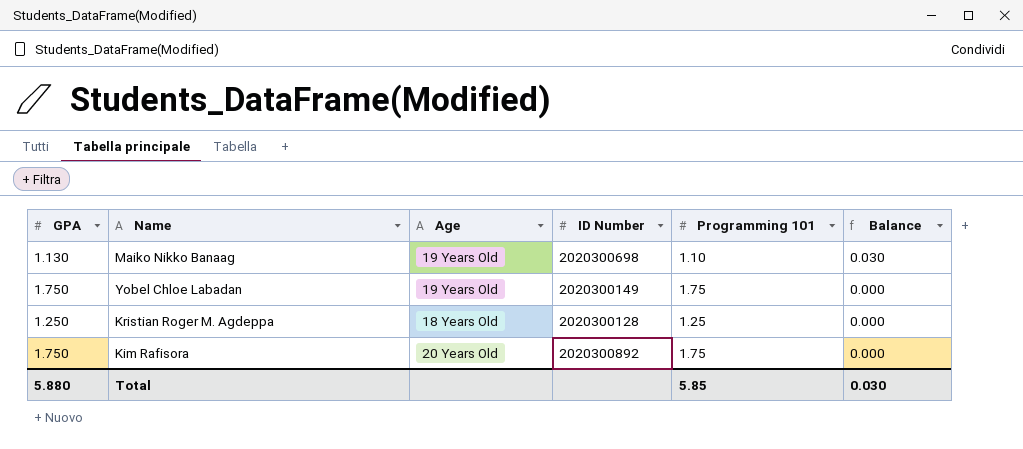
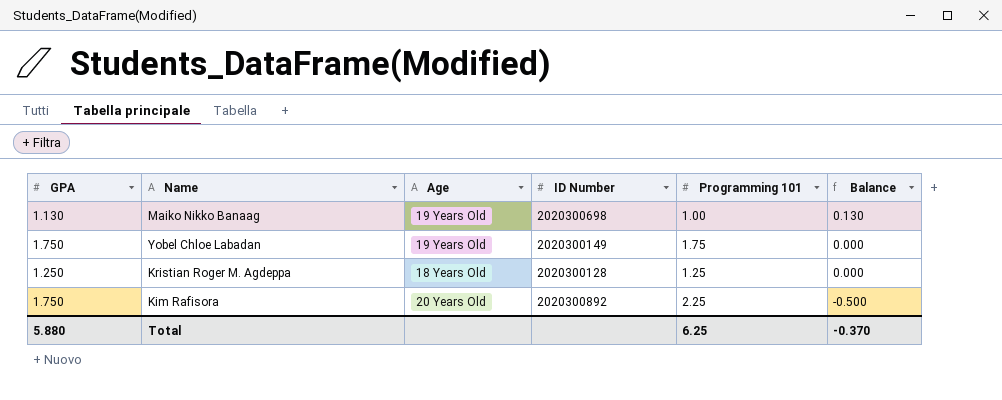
Maiko Nikko Banaag | Programming 101: 1.10 -> 1.00
Maiko Nikko Banaag | Balance: 0.030 -> 0.130
Kim Rafisora | Programming 101: 1.75 -> 2.25
Kim Rafisora | Balance: 0.000 -> -0.500
Total | Programming 101: 5.85 -> 6.25
Total | Balance: 0.030 -> -0.370

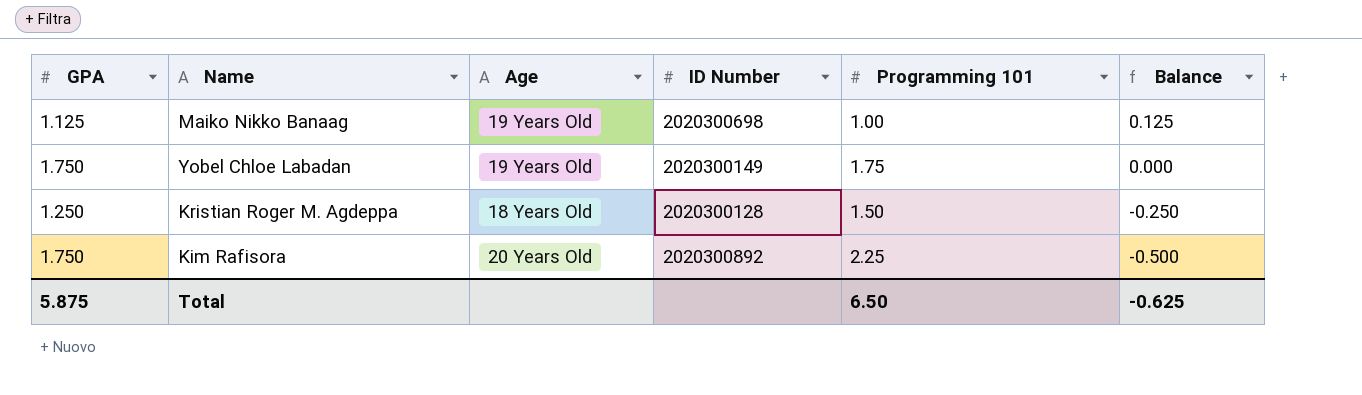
Maiko Nikko Banaag | GPA: 1.130 -> 1.125
Maiko Nikko Banaag | Balance: 0.130 -> 0.125
Kristian Roger M. Agdeppa | Programming 101: 1.25 -> 1.50
Kristian Roger M. Agdeppa | Balance: 0.000 -> -0.250
Total | GPA: 5.880 -> 5.875
Total | Programming 101: 6.25 -> 6.50
Total | Balance: -0.370 -> -0.625

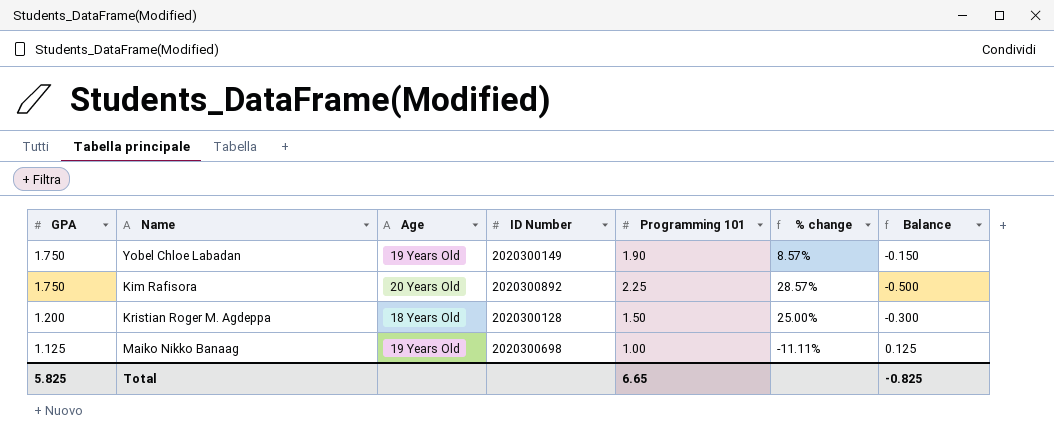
row order: Balance descending -> GPA descending
column % change | formula: none -> ([Programming 101] - [GPA]) / [GPA]
Yobel Chloe Labadan | Programming 101: 1.75 -> 1.90
Yobel Chloe Labadan | Balance: 0.000 -> -0.150
Kristian Roger M. Agdeppa | GPA: 1.250 -> 1.200
Kristian Roger M. Agdeppa | Balance: -0.250 -> -0.300
Total | GPA: 5.875 -> 5.825
Total | Programming 101: 6.50 -> 6.65
Total | Balance: -0.625 -> -0.825

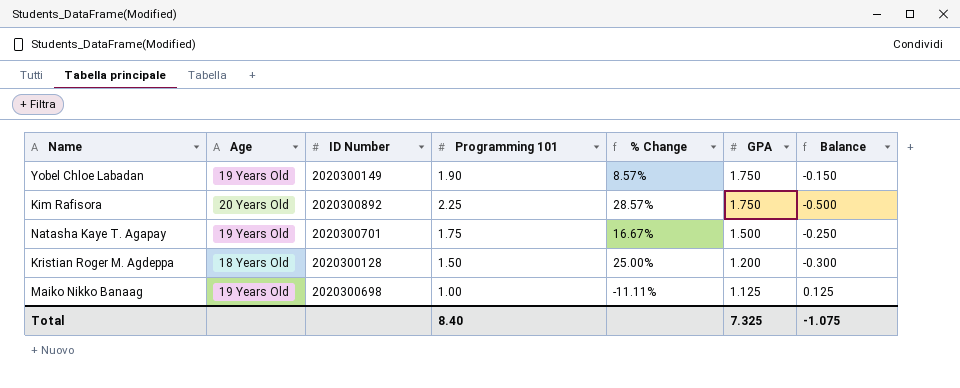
column name: % change -> % Change
column GPA | position: 1 -> 6
row Natasha Kaye T. Agapay: none -> 19 Years Old | 2020300701 | 1.75 | 16.67% | 1.500 | -0.250
Total | Programming 101: 6.65 -> 8.40
Total | GPA: 5.825 -> 7.325
Total | Balance: -0.825 -> -1.075

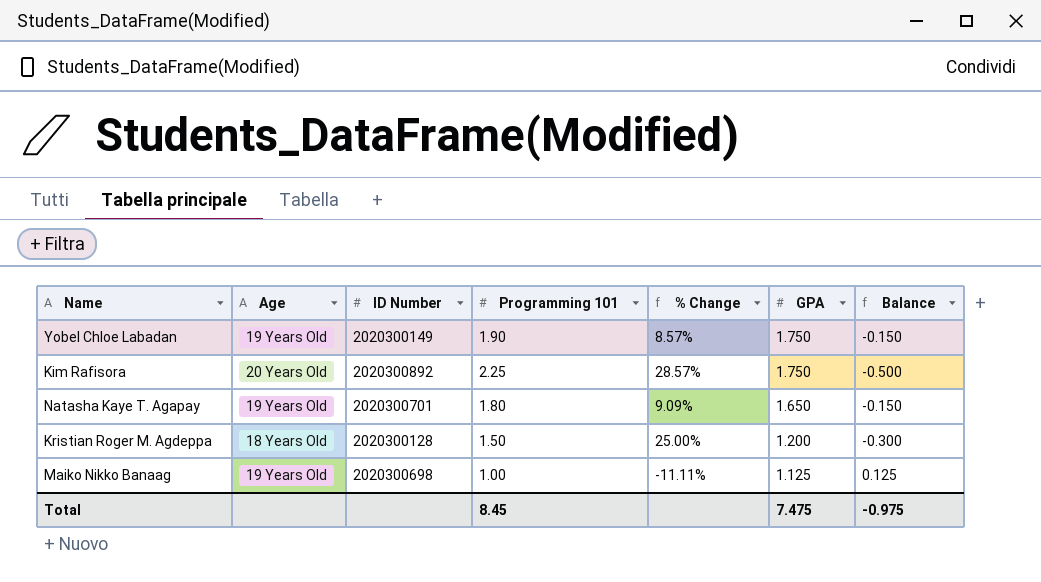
Natasha Kaye T. Agapay | Programming 101: 1.75 -> 1.80
Natasha Kaye T. Agapay | % Change: 16.67% -> 9.09%
Natasha Kaye T. Agapay | GPA: 1.500 -> 1.650
Natasha Kaye T. Agapay | Balance: -0.250 -> -0.150
Total | Programming 101: 8.40 -> 8.45
Total | GPA: 7.325 -> 7.475
Total | Balance: -1.075 -> -0.975

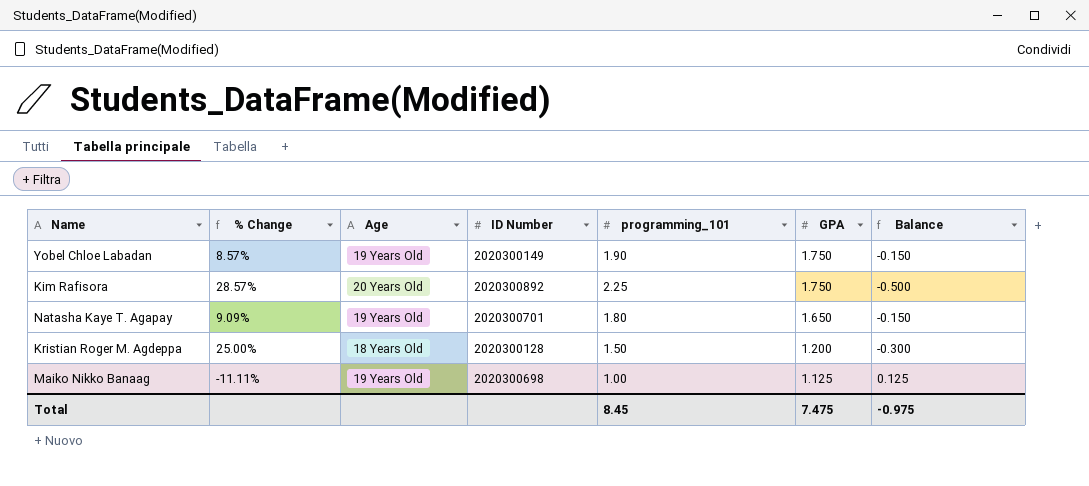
column % Change | position: 5 -> 2
column name: Programming 101 -> programming_101

